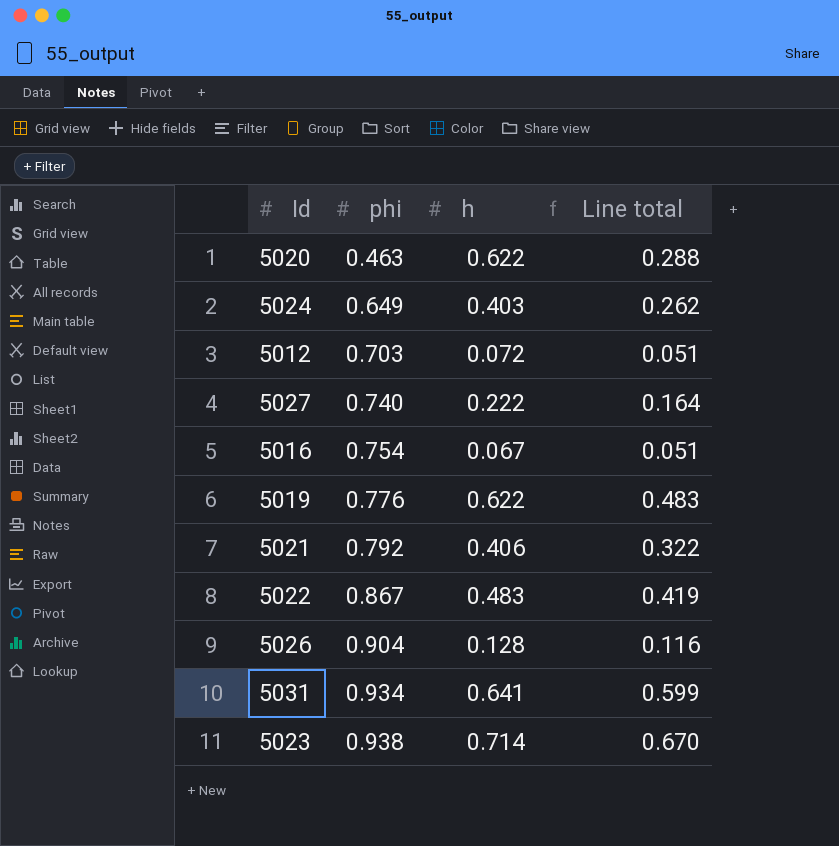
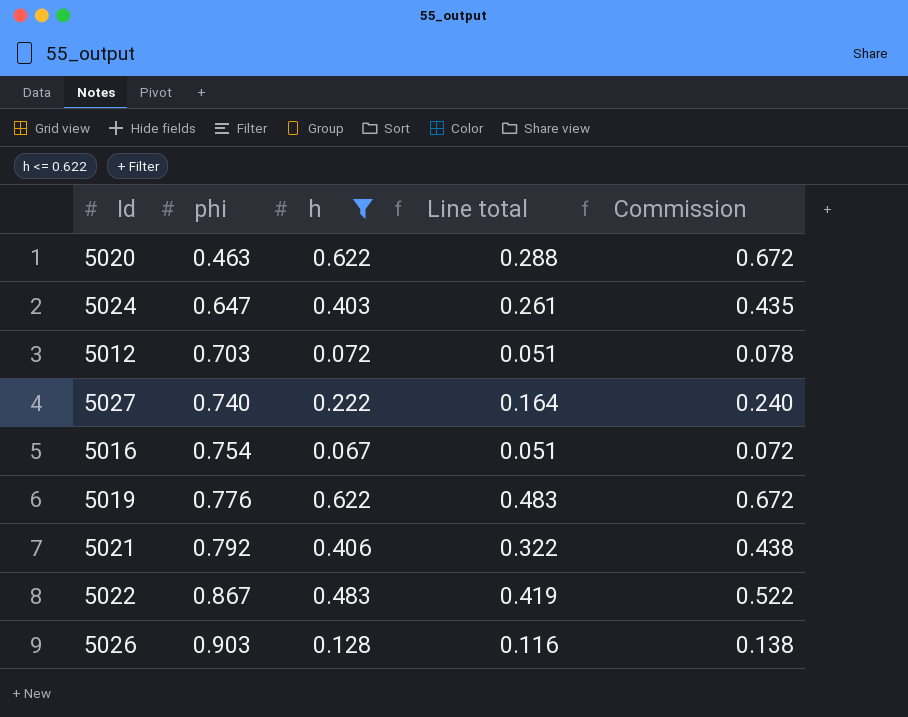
filter: none -> h <= 0.622
column Commission | formula: none -> [h] * 1.08
5024 | phi: 0.649 -> 0.647
5024 | Line total: 0.262 -> 0.261
5026 | phi: 0.904 -> 0.903

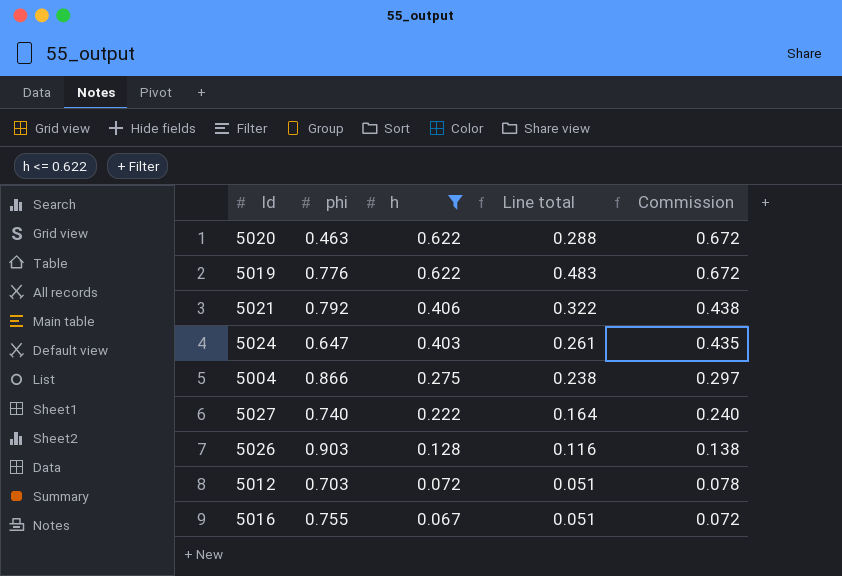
row order: phi ascending -> h descending
row 5022: 0.867 | 0.483 | 0.419 | 0.522 -> none
row 5004: none -> 0.866 | 0.275 | 0.238 | 0.297
5016 | phi: 0.754 -> 0.755

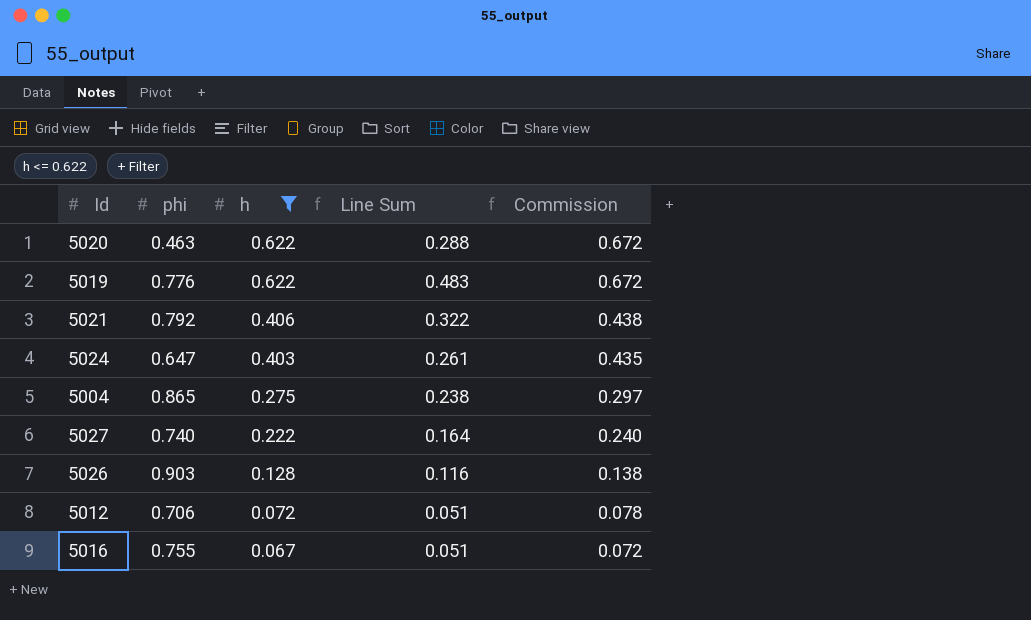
column name: Line total -> Line Sum
5004 | phi: 0.866 -> 0.865
5012 | phi: 0.703 -> 0.706

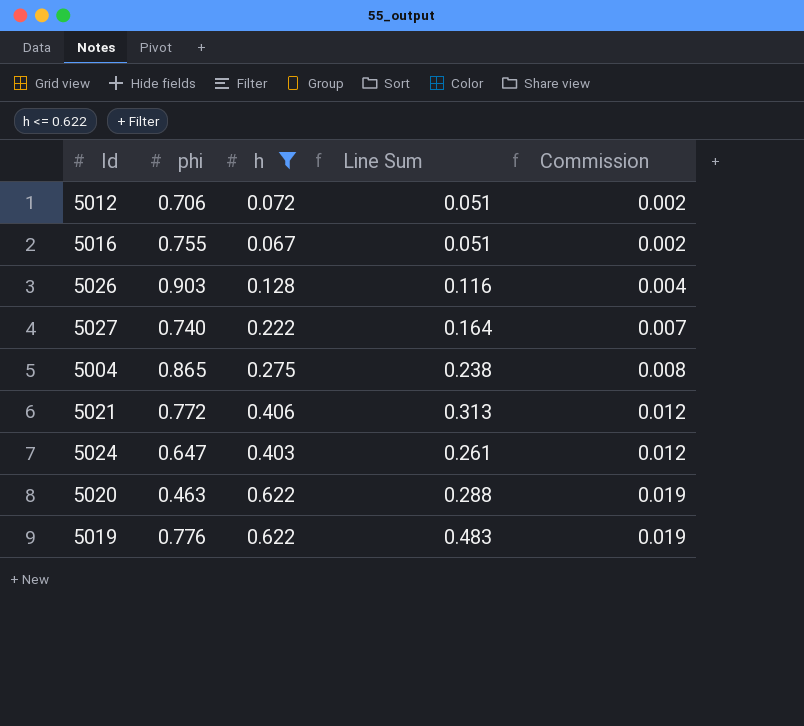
row order: h descending -> Commission ascending
column Commission | formula: [h] * 1.08 -> [h] * 0.03
5021 | phi: 0.792 -> 0.772
5021 | Line Sum: 0.322 -> 0.313

